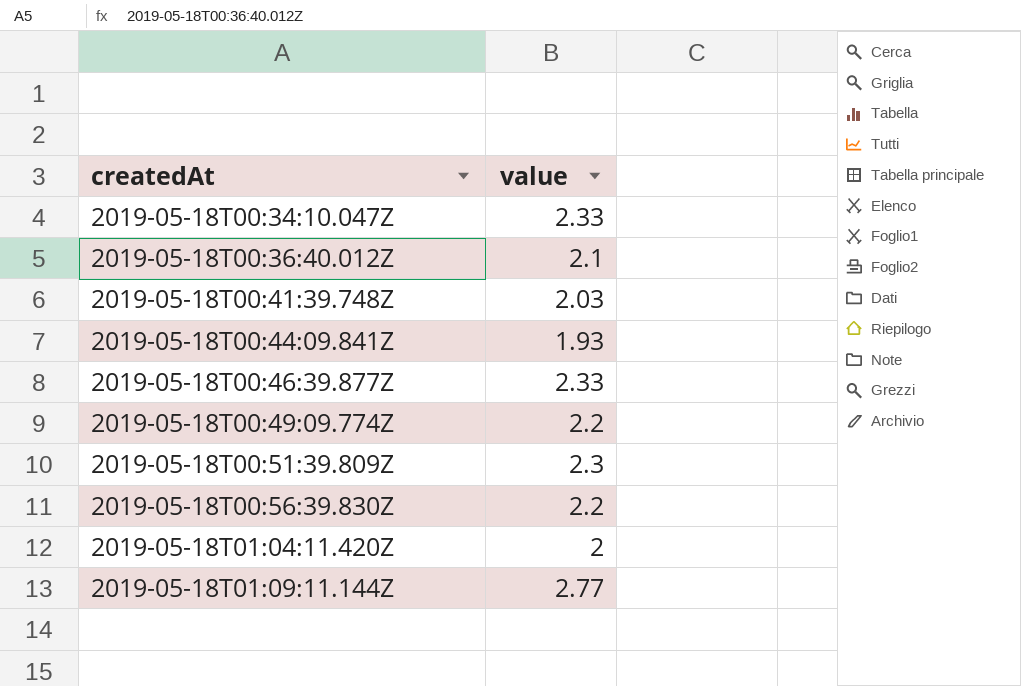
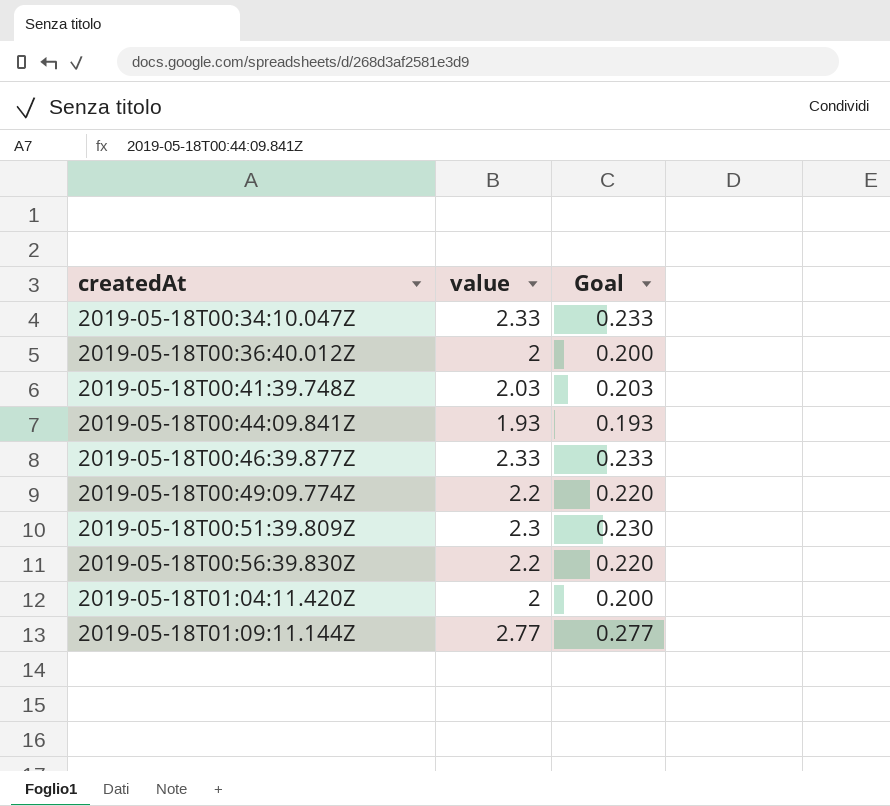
column Goal | formula: none -> [value] * 0.1
2019-05-18T00:36:40.012Z | value: 2.1 -> 2

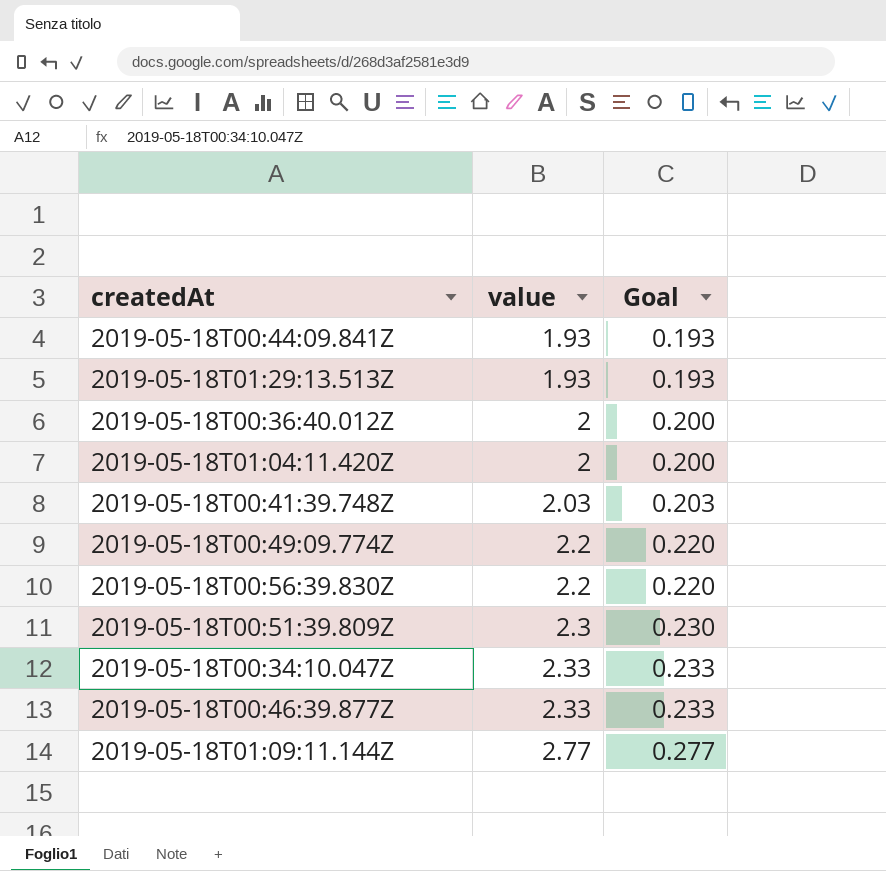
row order: createdAt ascending -> value ascending
row 2019-05-18T01:29:13.513Z: none -> 1.93 | 0.193

